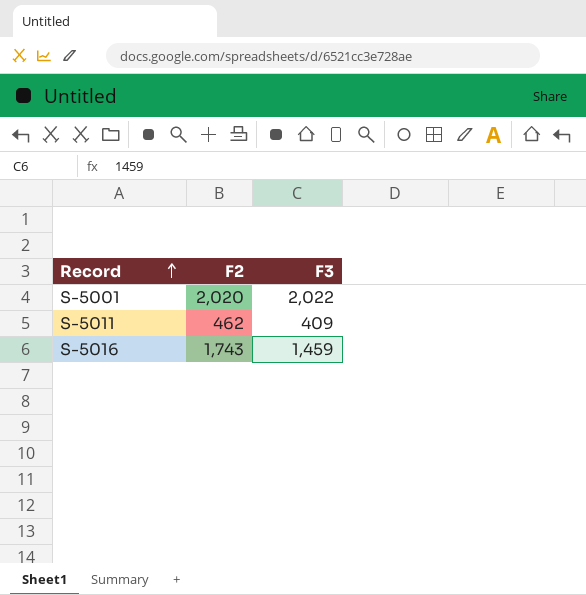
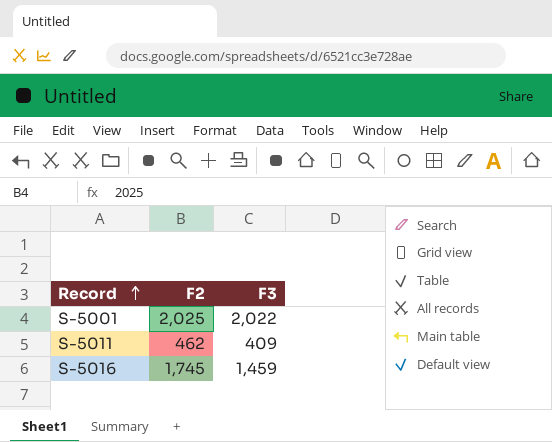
S-5001 | F2: 2,020 -> 2,025
S-5016 | F2: 1,743 -> 1,745

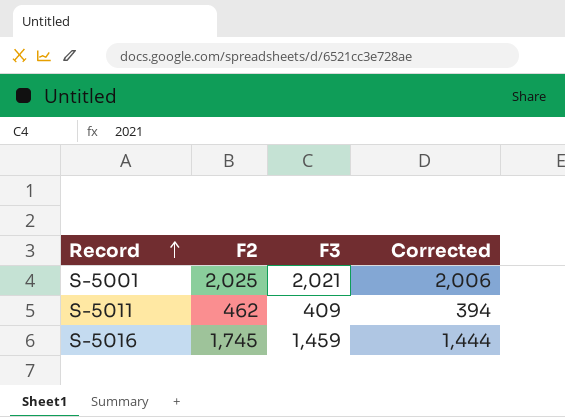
column Corrected | formula: none -> [F3] - 15
S-5001 | F3: 2,022 -> 2,021

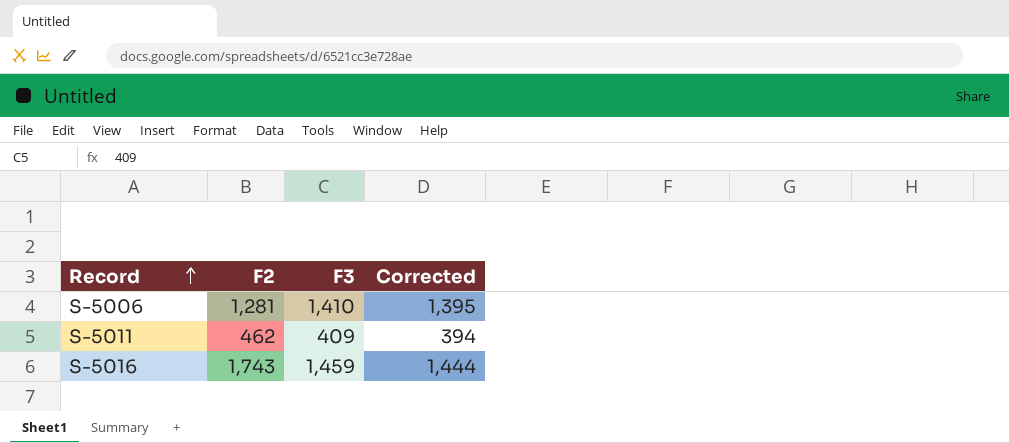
row S-5001: 2,025 | 2,021 | 2,006 -> none
row S-5006: none -> 1,281 | 1,410 | 1,395
S-5016 | F2: 1,745 -> 1,743

